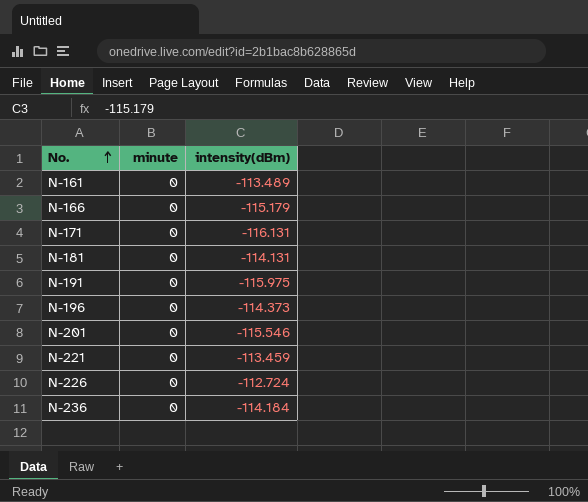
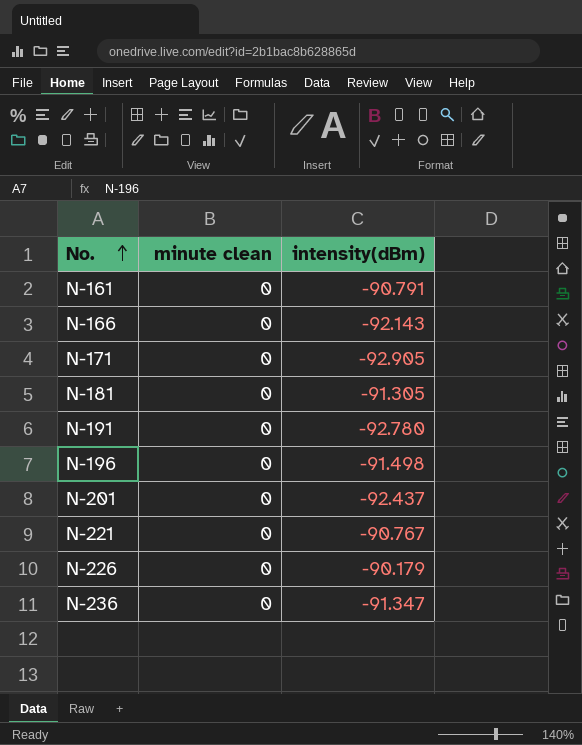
column name: minute -> minute clean
N-161 | intensity(dBm): -113.489 -> -90.791
N-166 | intensity(dBm): -115.179 -> -92.143
N-171 | intensity(dBm): -116.131 -> -92.905
N-181 | intensity(dBm): -114.131 -> -91.305
N-191 | intensity(dBm): -115.975 -> -92.780
N-196 | intensity(dBm): -114.373 -> -91.498
N-201 | intensity(dBm): -115.546 -> -92.437
N-221 | intensity(dBm): -113.459 -> -90.767
N-226 | intensity(dBm): -112.724 -> -90.179
N-236 | intensity(dBm): -114.184 -> -91.347

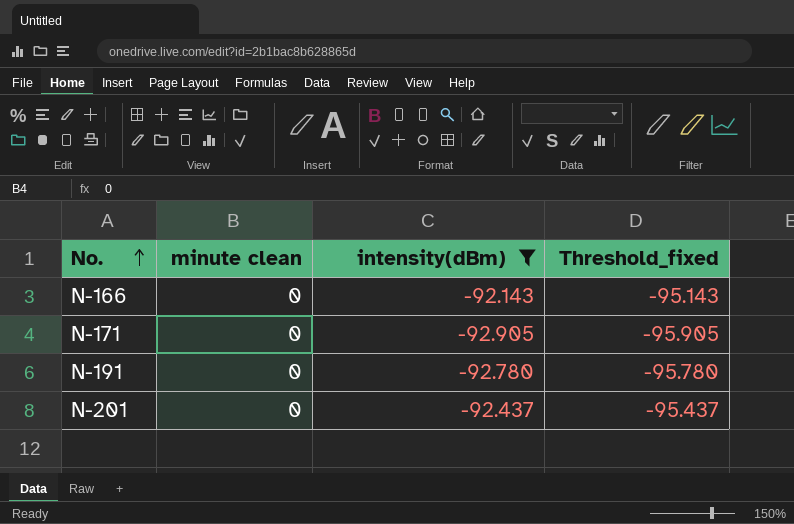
filter: none -> intensity(dBm) <= -92.143
column Threshold_fixed | formula: none -> [intensity(dBm)] - 3

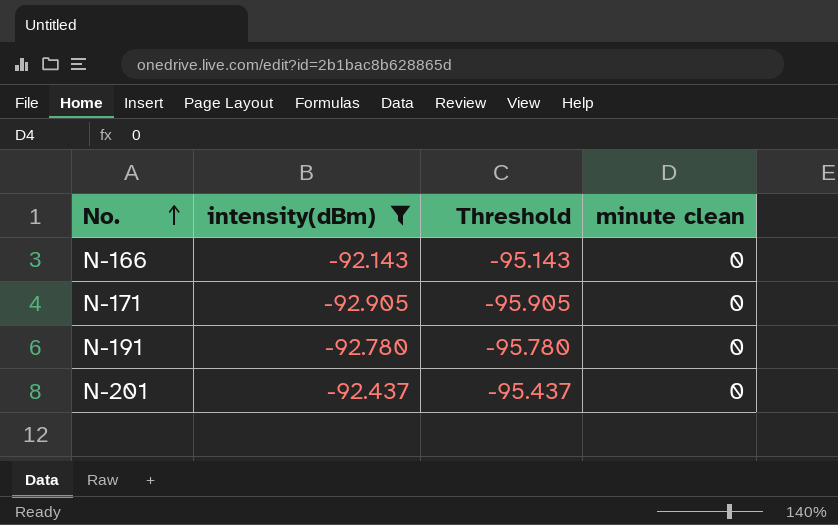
column name: Threshold_fixed -> Threshold
column minute clean | position: 2 -> 4

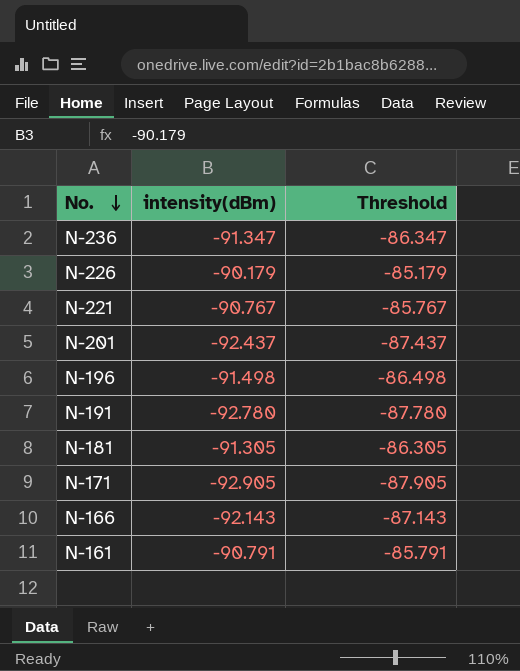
filter: intensity(dBm) <= -92.143 -> none
row order: No. ascending -> No. descending
column minute clean | position: 4 -> none
column Threshold | formula: [intensity(dBm)] - 3 -> [intensity(dBm)] + 5

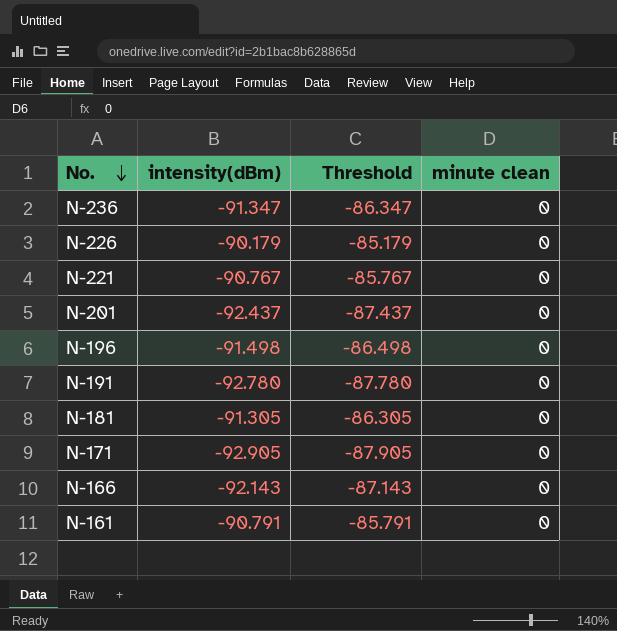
column minute clean | position: none -> 4

